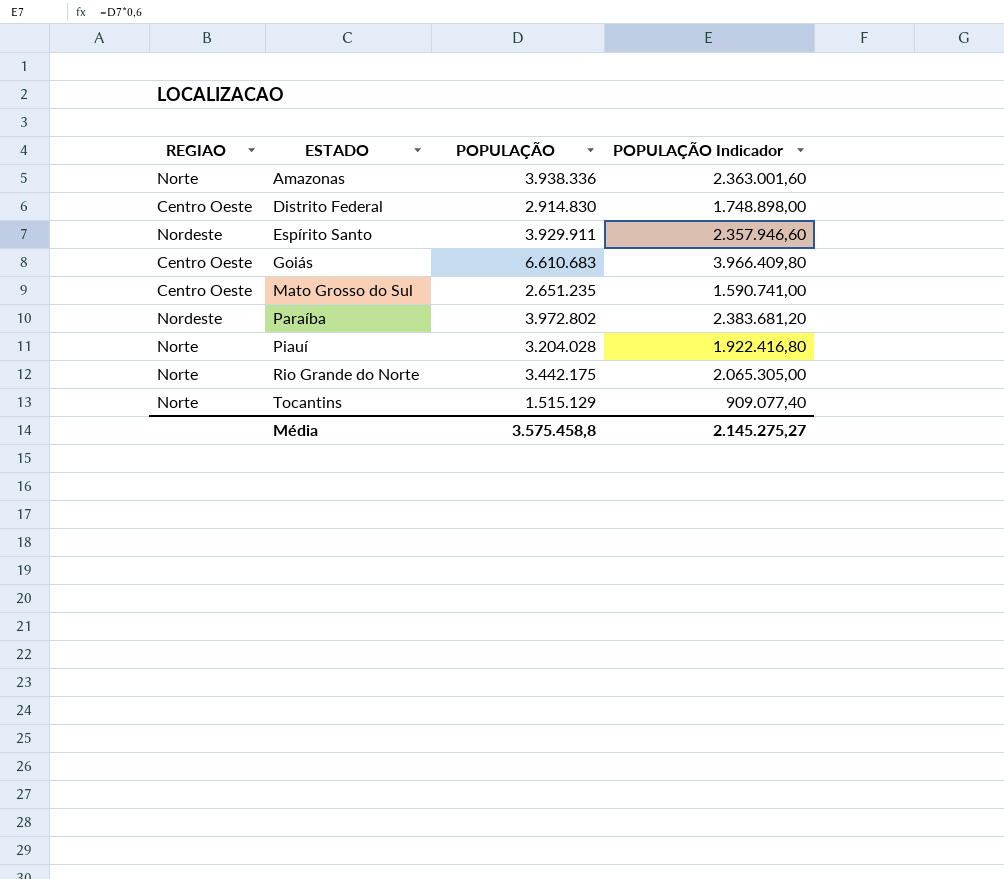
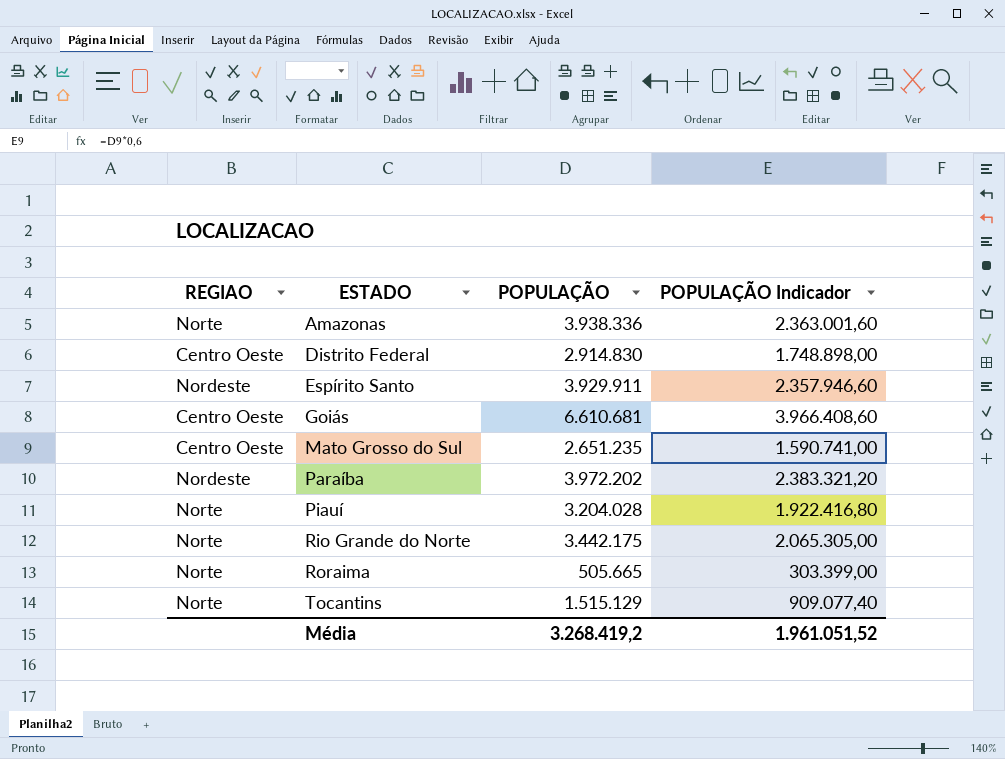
Goiás | POPULAÇÃO: 6.610.683 -> 6.610.681
Goiás | POPULAÇÃO Indicador: 3.966.409,80 -> 3.966.408,60
Paraíba | POPULAÇÃO: 3.972.802 -> 3.972.202
Paraíba | POPULAÇÃO Indicador: 2.383.681,20 -> 2.383.321,20
row Roraima: none -> Norte | 505.665 | 303.399,00
Média | POPULAÇÃO: 3.575.458,8 -> 3.268.419,2
Média | POPULAÇÃO Indicador: 2.145.275,27 -> 1.961.051,52

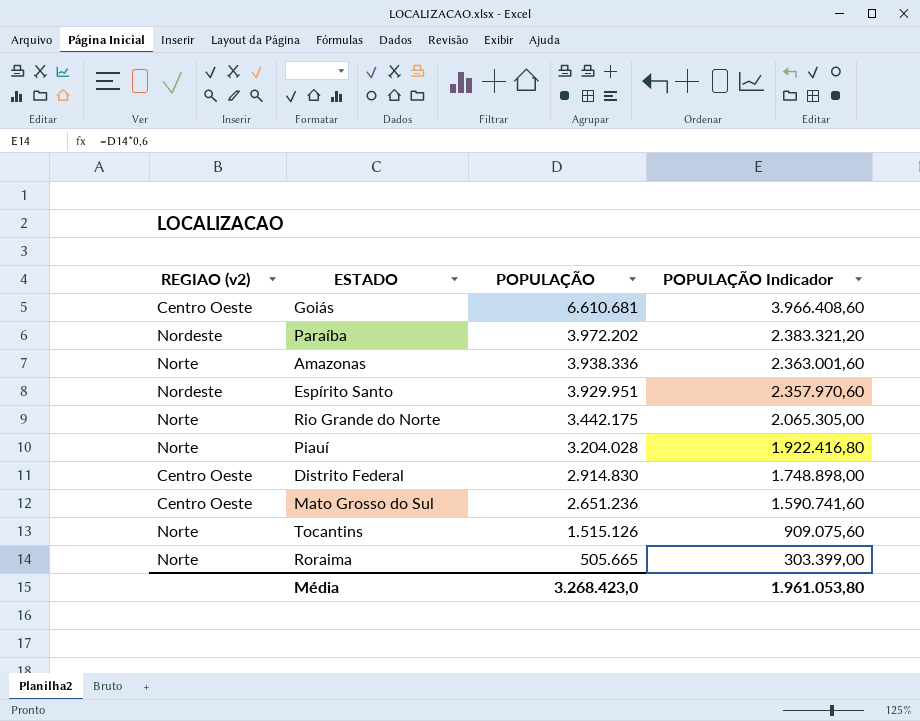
row order: ESTADO ascending -> POPULAÇÃO descending
column name: REGIAO -> REGIAO (v2)
Espírito Santo | POPULAÇÃO: 3.929.911 -> 3.929.951
Espírito Santo | POPULAÇÃO Indicador: 2.357.946,60 -> 2.357.970,60
Mato Grosso do Sul | POPULAÇÃO: 2.651.235 -> 2.651.236
Mato Grosso do Sul | POPULAÇÃO Indicador: 1.590.741,00 -> 1.590.741,60
Tocantins | POPULAÇÃO: 1.515.129 -> 1.515.126
Tocantins | POPULAÇÃO Indicador: 909.077,40 -> 909.075,60
Média | POPULAÇÃO: 3.268.419,2 -> 3.268.423,0
Média | POPULAÇÃO Indicador: 1.961.051,52 -> 1.961.053,80

